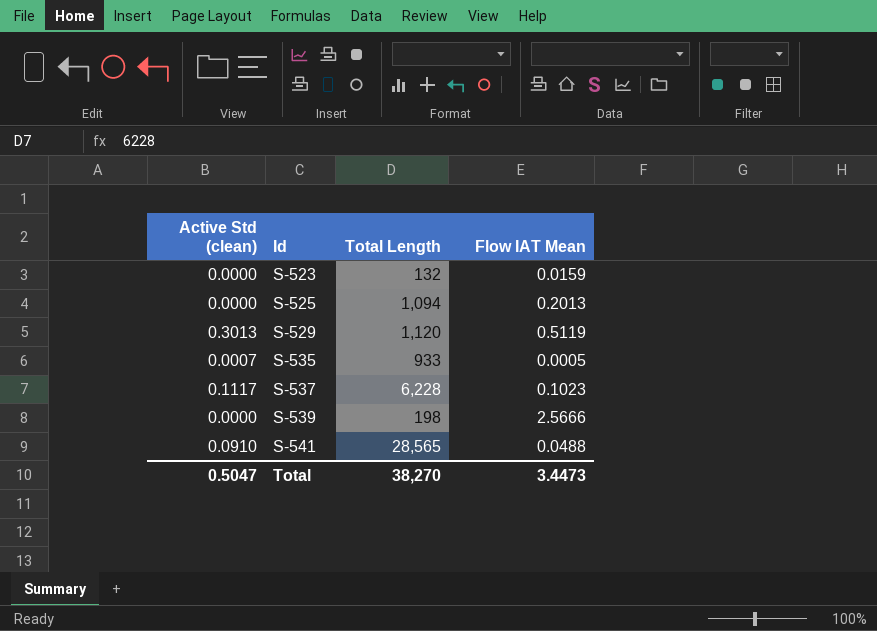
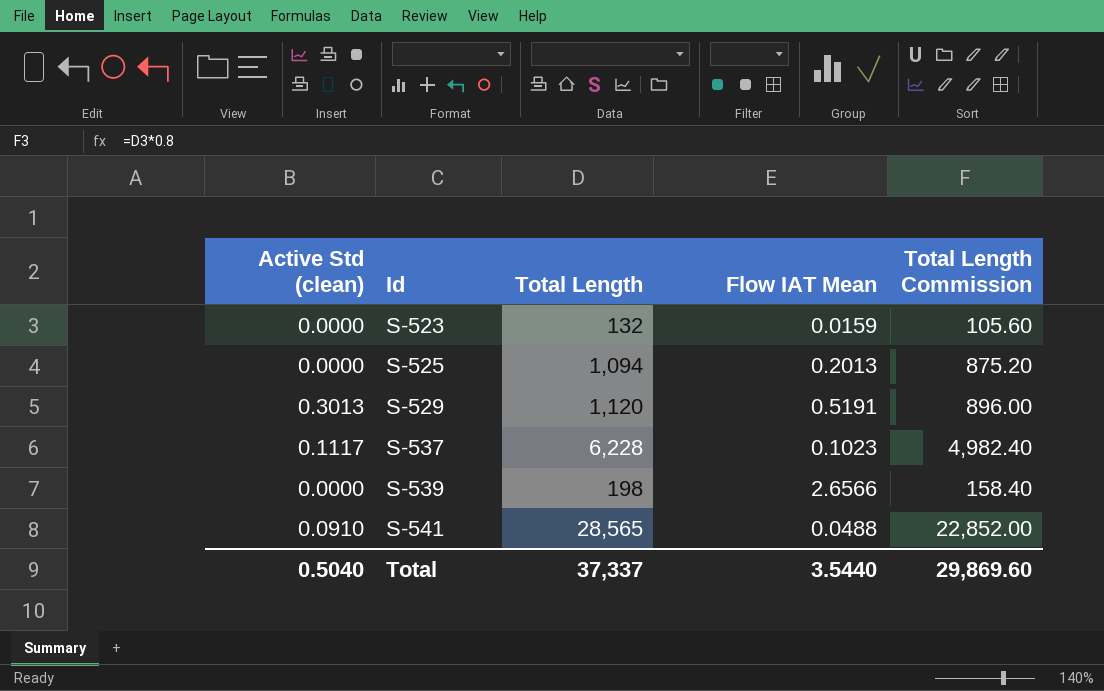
column Total Length Commission | formula: none -> [Total Length] * 0.8
row S-535: 0.0007 | 933 | 0.0005 -> none
S-529 | Flow IAT Mean: 0.5119 -> 0.5191
S-539 | Flow IAT Mean: 2.5666 -> 2.6566
Total | Active Std (clean): 0.5047 -> 0.5040
Total | Total Length: 38,270 -> 37,337
Total | Flow IAT Mean: 3.4473 -> 3.5440

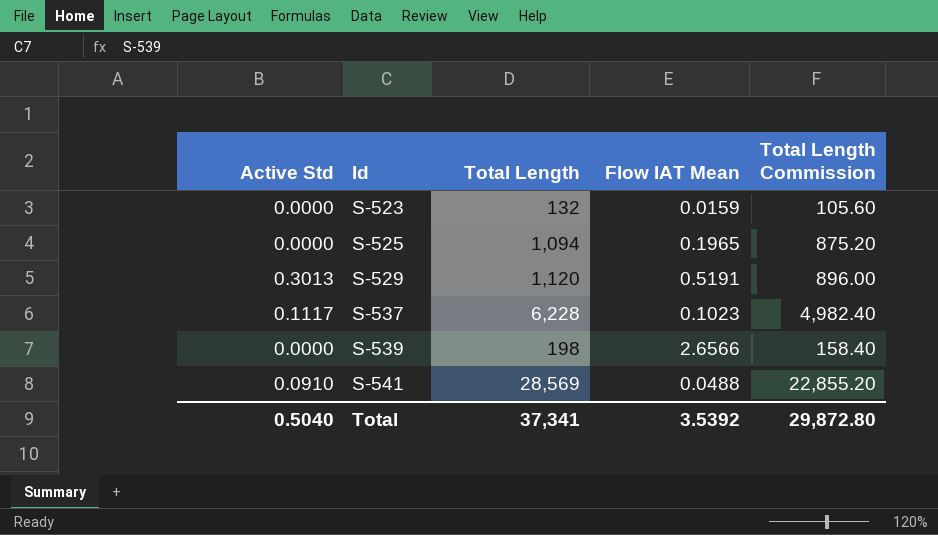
column name: Active Std (clean) -> Active Std
S-525 | Flow IAT Mean: 0.2013 -> 0.1965
S-541 | Total Length: 28,565 -> 28,569
S-541 | Total Length Commission: 22,852.00 -> 22,855.20
Total | Total Length: 37,337 -> 37,341
Total | Flow IAT Mean: 3.5440 -> 3.5392
Total | Total Length Commission: 29,869.60 -> 29,872.80

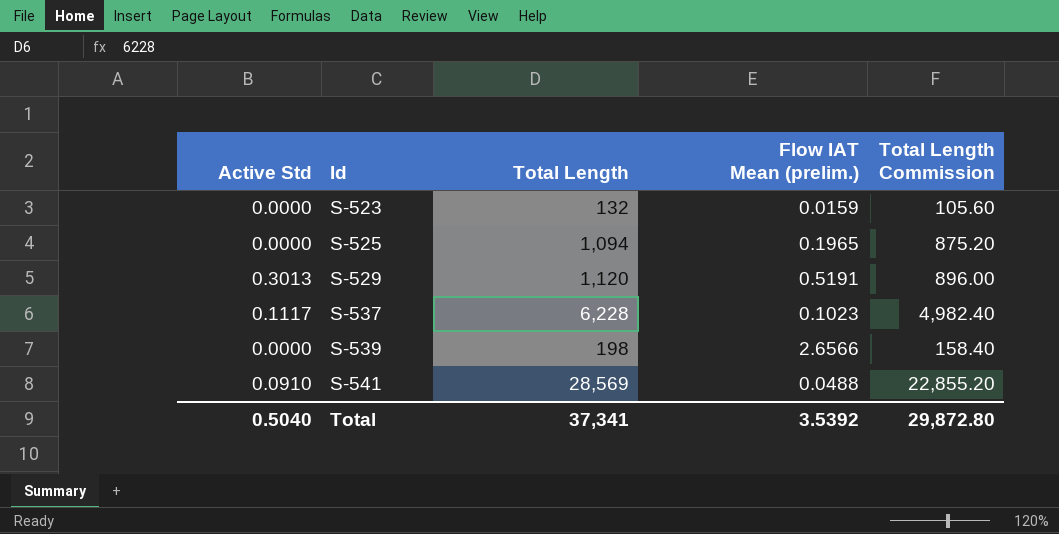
column name: Flow IAT Mean -> Flow IAT Mean (prelim.)

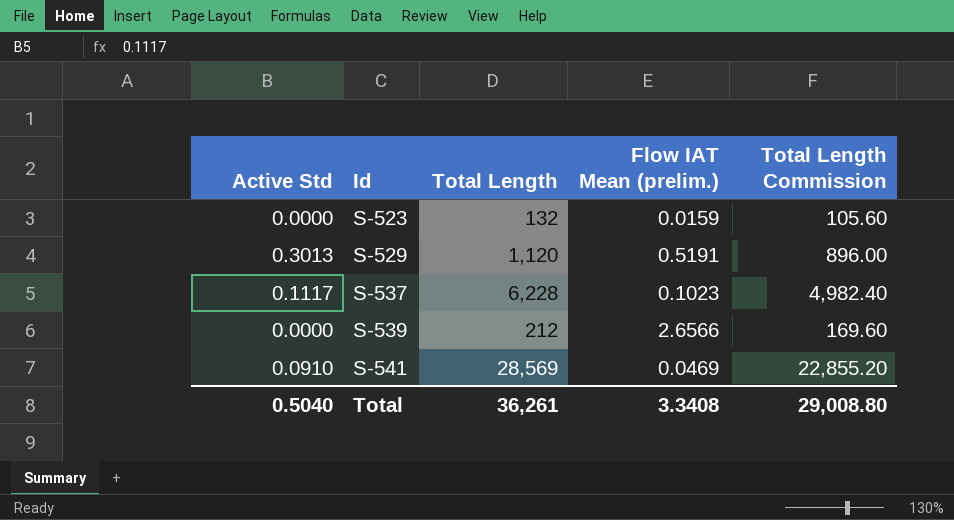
row S-525: 0.0000 | 1,094 | 0.1965 | 875.20 -> none
S-539 | Total Length: 198 -> 212
S-539 | Total Length Commission: 158.40 -> 169.60
S-541 | Flow IAT Mean (prelim.): 0.0488 -> 0.0469
Total | Total Length: 37,341 -> 36,261
Total | Flow IAT Mean (prelim.): 3.5392 -> 3.3408
Total | Total Length Commission: 29,872.80 -> 29,008.80

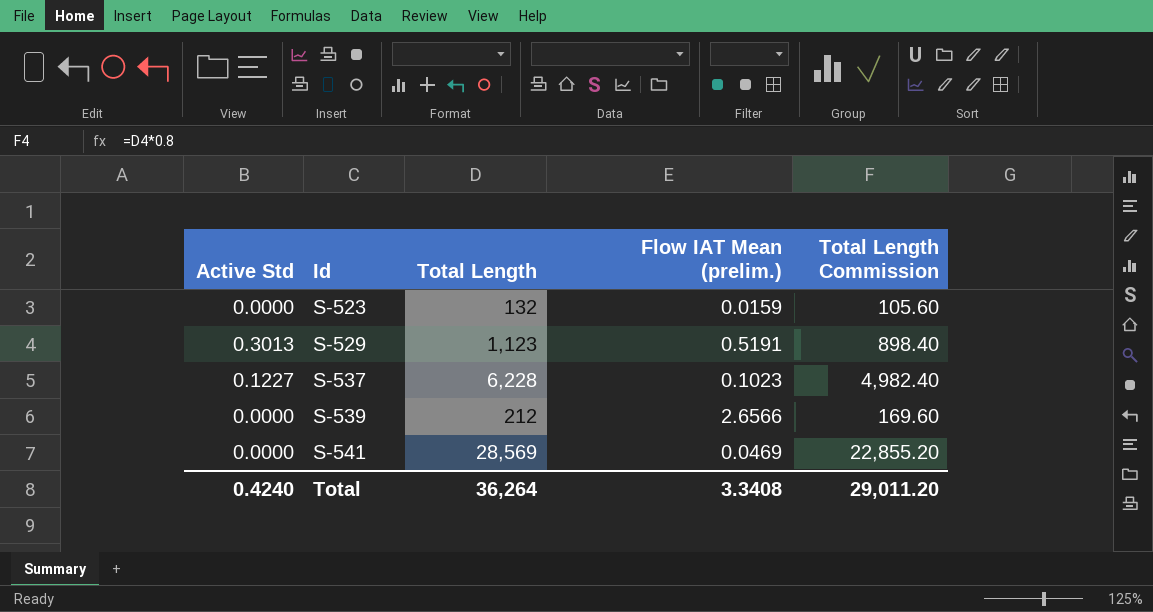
S-529 | Total Length: 1,120 -> 1,123
S-529 | Total Length Commission: 896.00 -> 898.40
S-537 | Active Std: 0.1117 -> 0.1227
S-541 | Active Std: 0.0910 -> 0.0000
Total | Active Std: 0.5040 -> 0.4240
Total | Total Length: 36,261 -> 36,264
Total | Total Length Commission: 29,008.80 -> 29,011.20

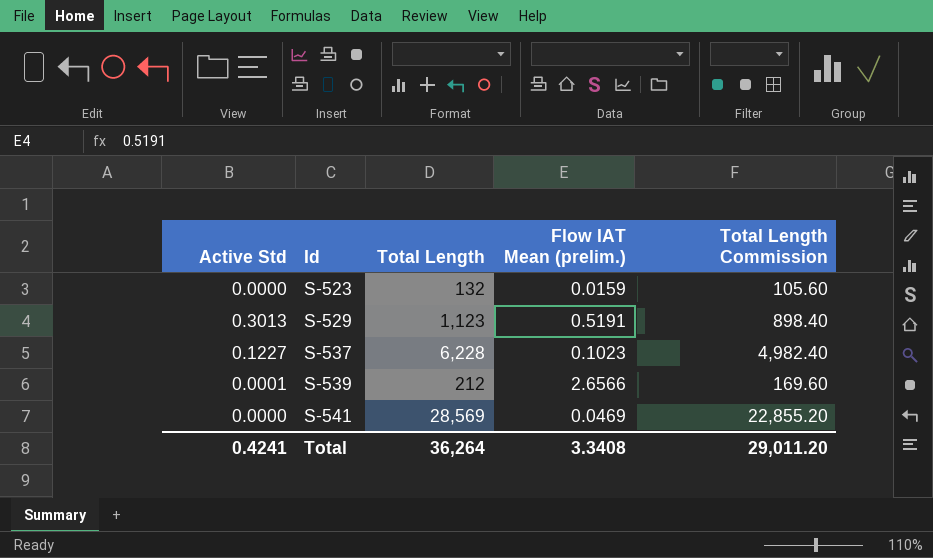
S-539 | Active Std: 0.0000 -> 0.0001
Total | Active Std: 0.4240 -> 0.4241

